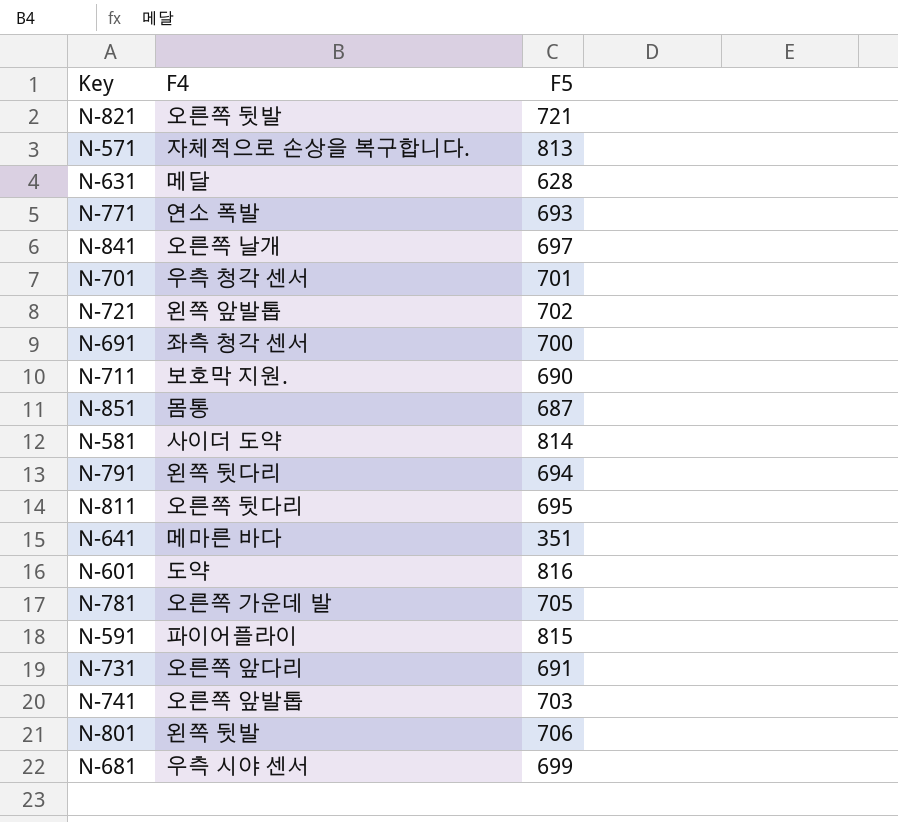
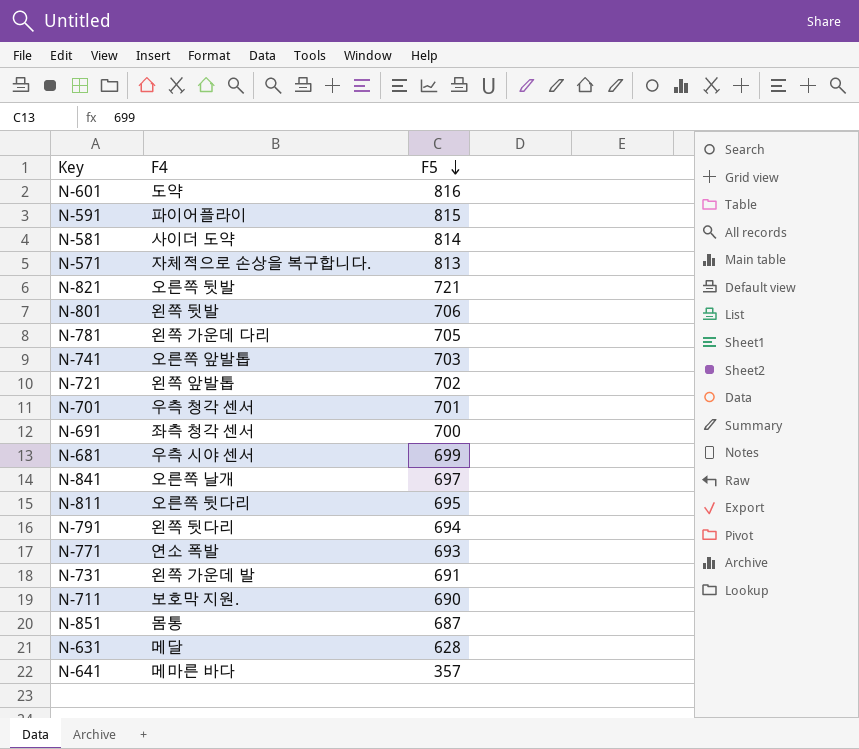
row order: none -> F5 descending
N-781 | F4: 오른쪽 가운데 발 -> 왼쪽 가운데 다리
N-731 | F4: 오른쪽 앞다리 -> 왼쪽 가운데 발
N-641 | F5: 351 -> 357

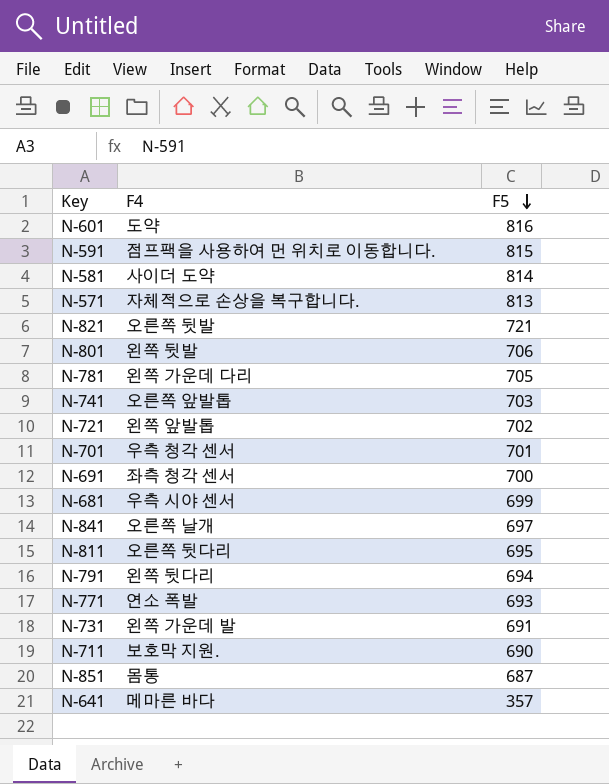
row N-631: 메달 | 628 -> none
N-591 | F4: 파이어플라이 -> 점프팩을 사용하여 먼 위치로 이동합니다.

